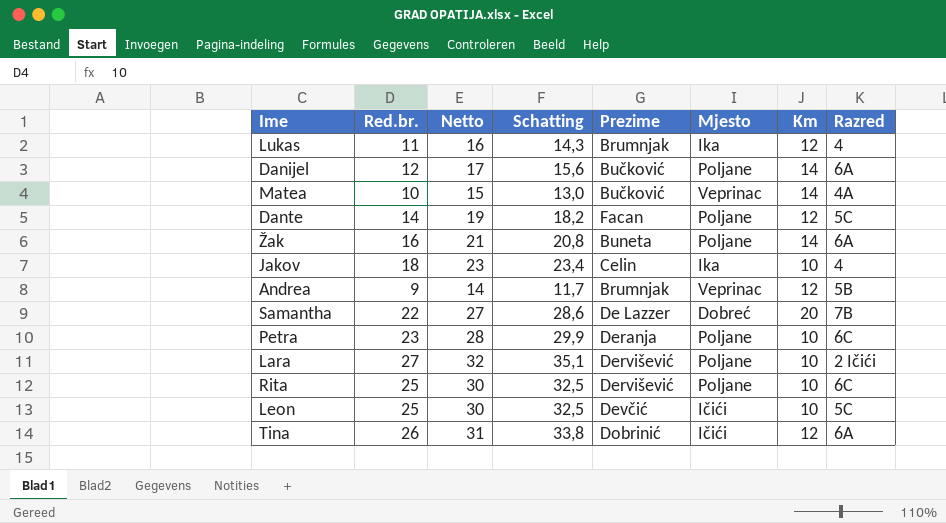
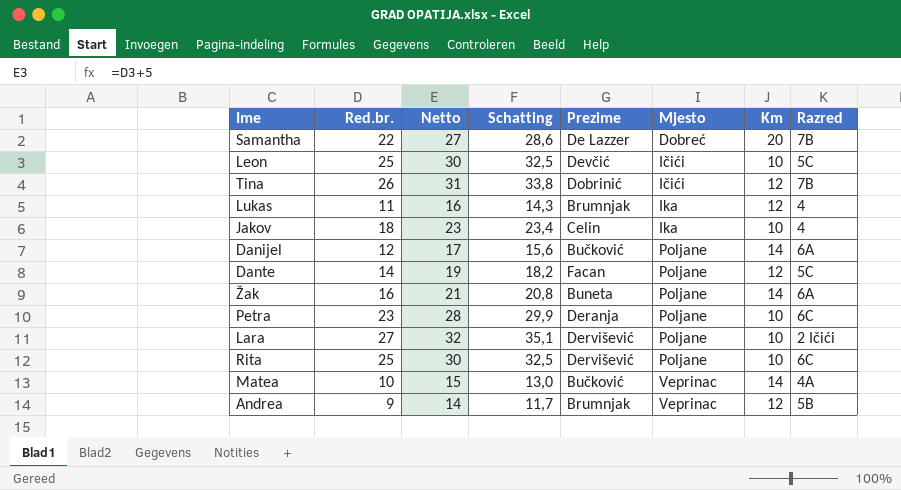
row order: none -> Mjesto ascending
Tina | Razred: 6A -> 7B

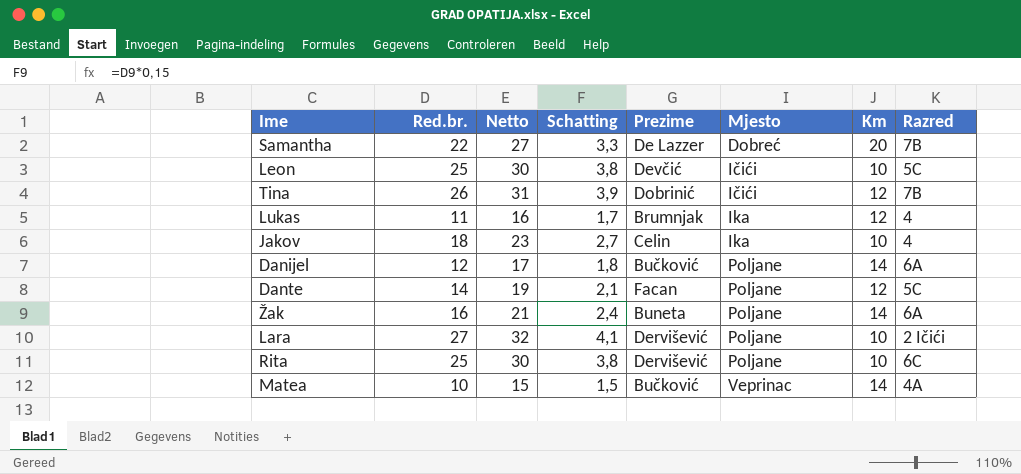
column Schatting | formula: [Red.br.] * 1,3 -> [Red.br.] * 0,15
row Petra: 23 | 28 | 29,9 | Deranja | Poljane | 10 | 6C -> none
row Andrea: 9 | 14 | 11,7 | Brumnjak | Veprinac | 12 | 5B -> none

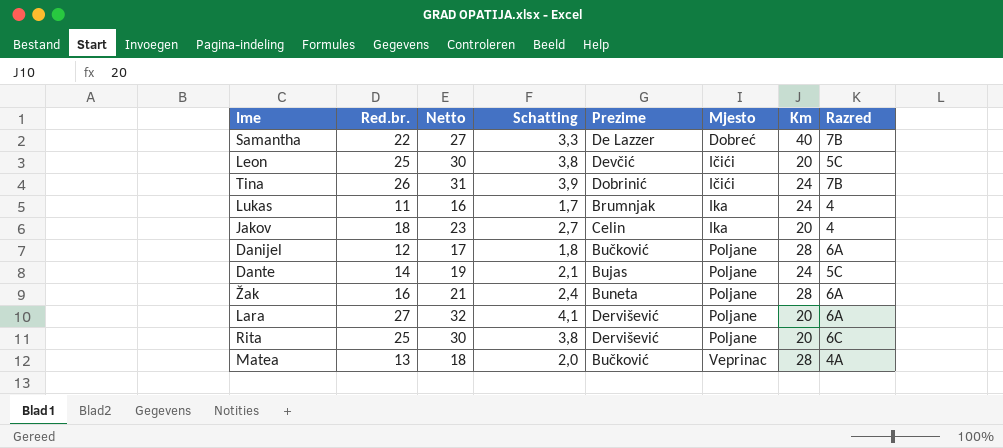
Samantha | Km: 20 -> 40
Leon | Km: 10 -> 20
Tina | Km: 12 -> 24
Lukas | Km: 12 -> 24
Jakov | Km: 10 -> 20
Danijel | Km: 14 -> 28
Dante | Prezime: Facan -> Bujas
Dante | Km: 12 -> 24
Žak | Km: 14 -> 28
Lara | Km: 10 -> 20
Lara | Razred: 2 Ičići -> 6A
Rita | Km: 10 -> 20
Matea | Red.br.: 10 -> 13
Matea | Netto: 15 -> 18
Matea | Schatting: 1,5 -> 2,0
Matea | Km: 14 -> 28

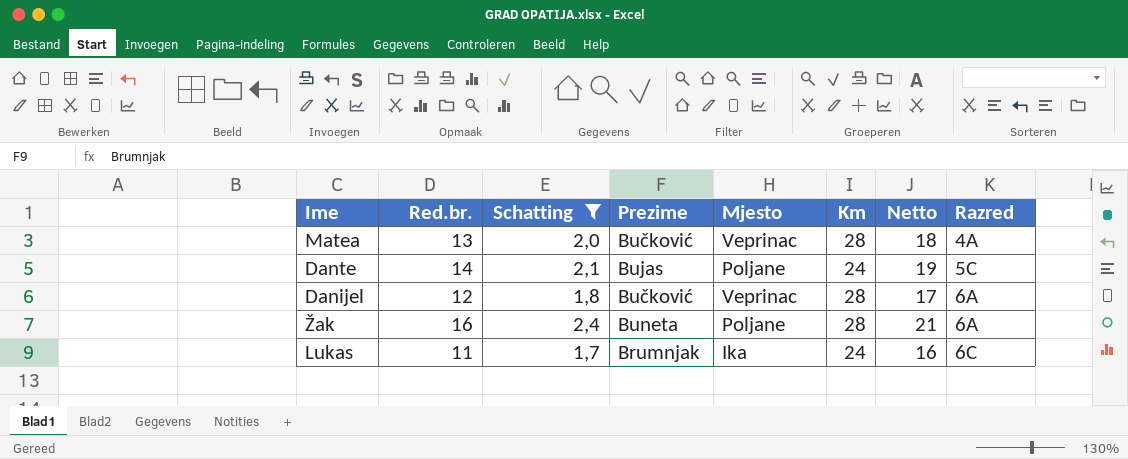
filter: none -> Schatting <= 2,4
row order: Mjesto ascending -> Razred ascending
column Netto | position: 3 -> 7
Danijel | Mjesto: Poljane -> Veprinac
Lukas | Razred: 4 -> 6C

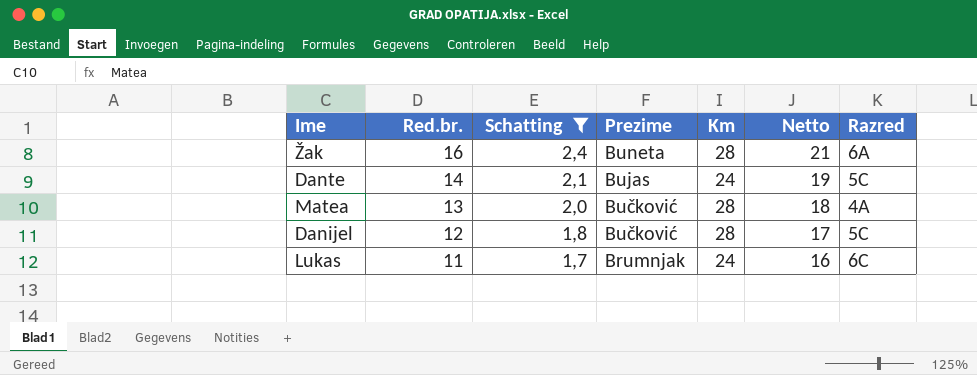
row order: Razred ascending -> Red.br. descending
column Mjesto | position: 5 -> none
Danijel | Razred: 6A -> 5C

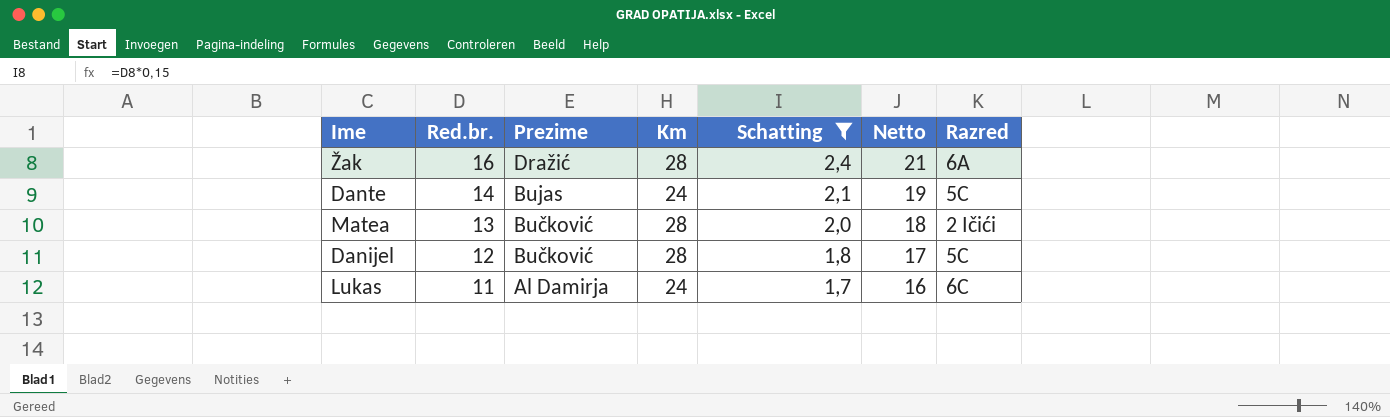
column Schatting | position: 3 -> 5
Žak | Prezime: Buneta -> Dražić
Matea | Razred: 4A -> 2 Ičići
Lukas | Prezime: Brumnjak -> Al Damirja

